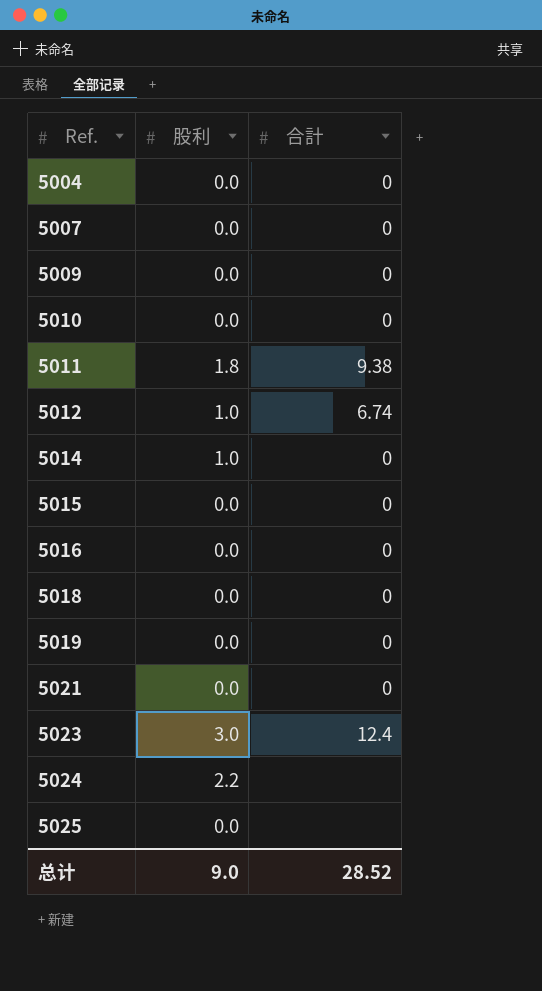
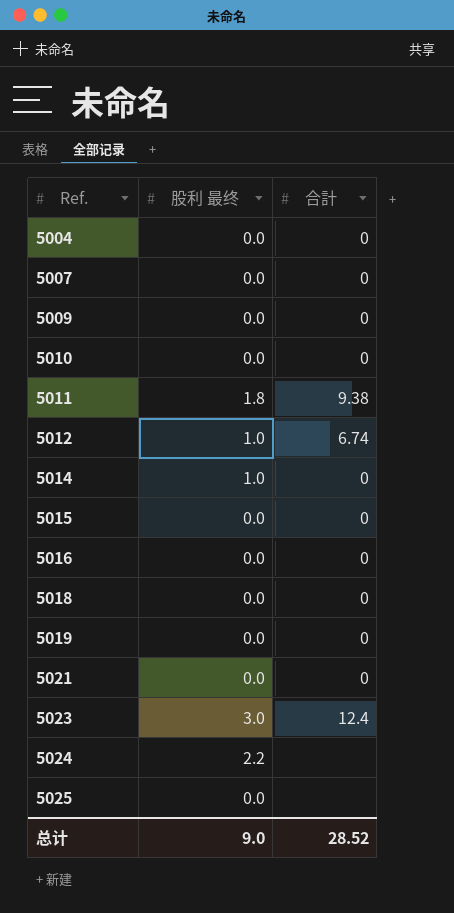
column name: 股利 -> 股利 最终

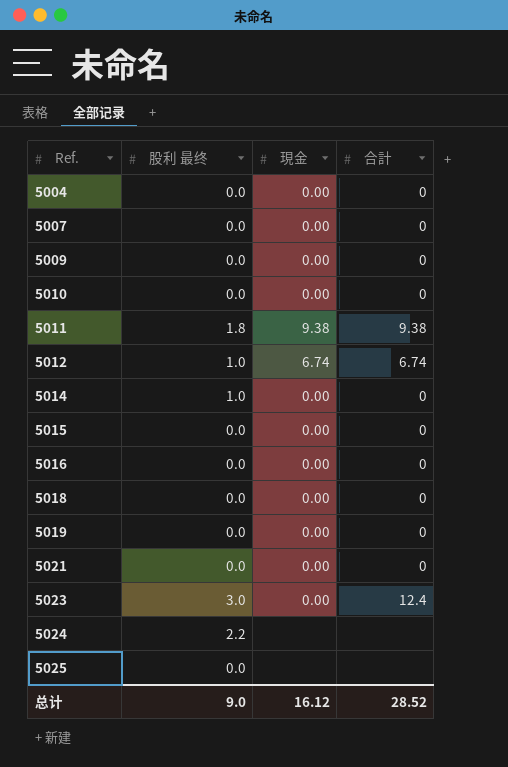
column 現金 | position: none -> 3

